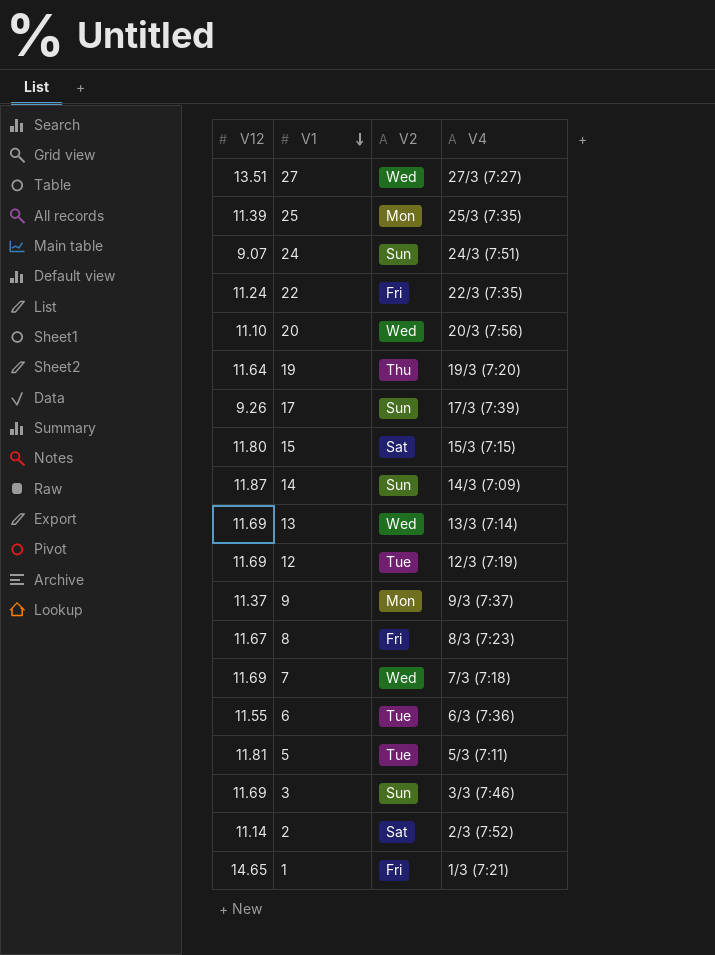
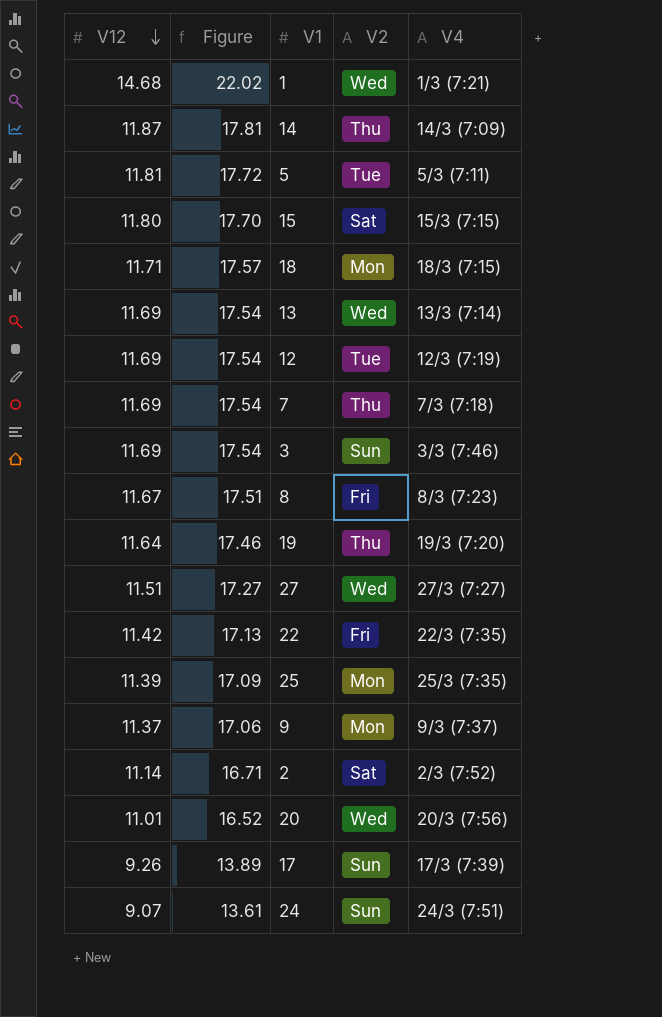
row order: V1 descending -> V12 descending
column Figure | formula: none -> [V12] * 1.5
row 6: 11.55 | Tue | 6/3 (7:36) -> none
1 | V12: 14.65 -> 14.68
1 | V2: Fri -> Wed
14 | V2: Sun -> Thu
row 18: none -> 11.71 | 17.57 | Mon | 18/3 (7:15)
7 | V2: Wed -> Thu
27 | V12: 13.51 -> 11.51
22 | V12: 11.24 -> 11.42
20 | V12: 11.10 -> 11.01

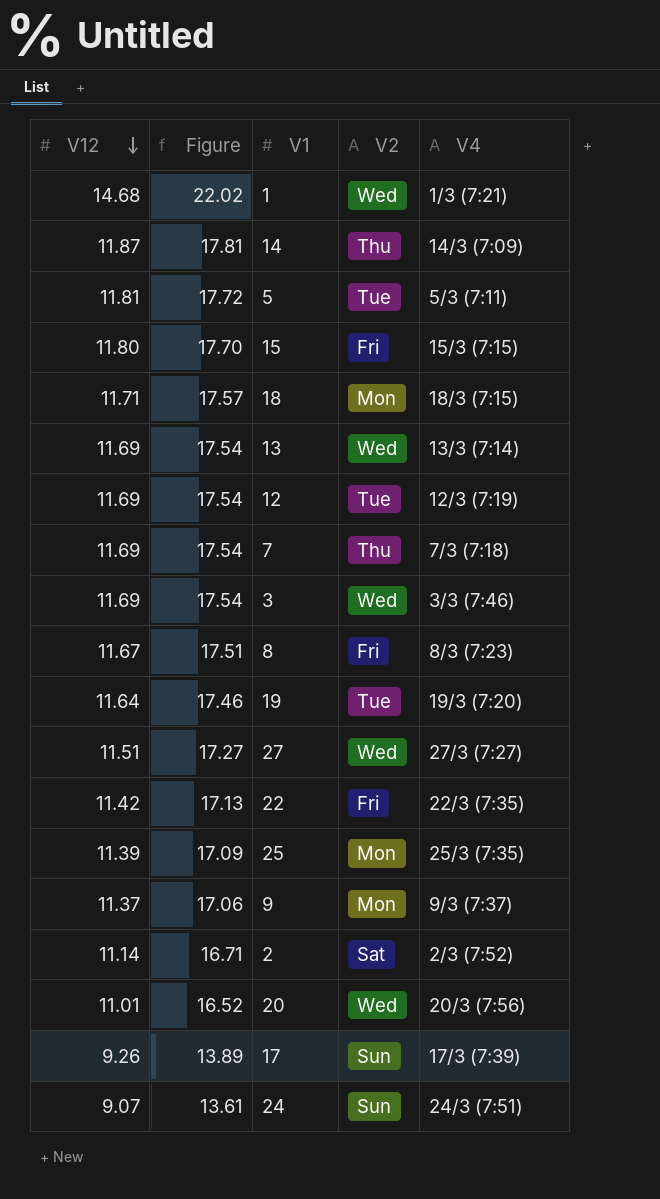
15 | V2: Sat -> Fri
3 | V2: Sun -> Wed
19 | V2: Thu -> Tue

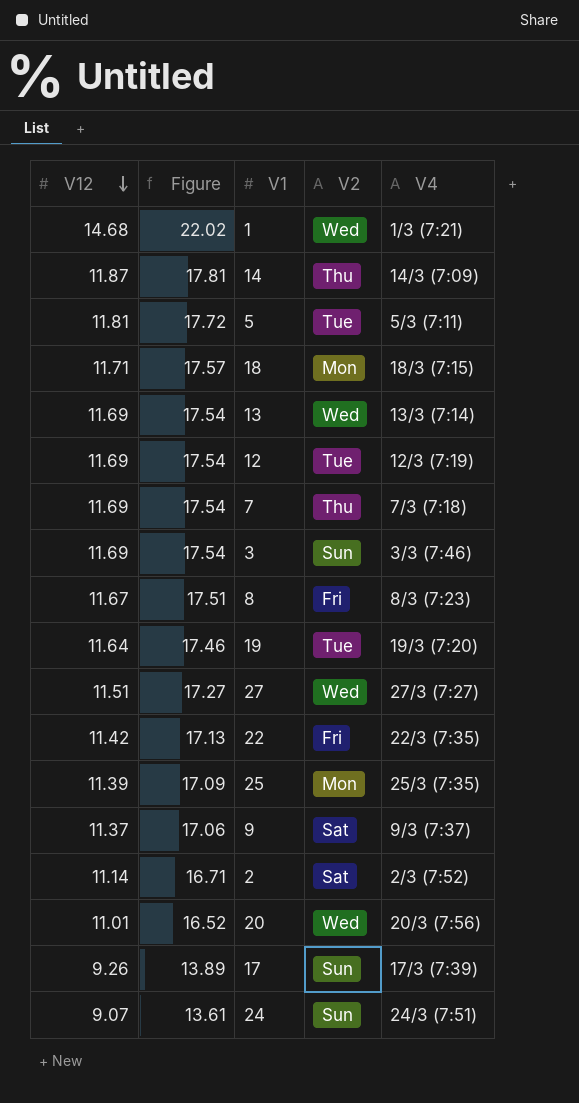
row 15: 11.80 | 17.70 | Fri | 15/3 (7:15) -> none
3 | V2: Wed -> Sun
9 | V2: Mon -> Sat

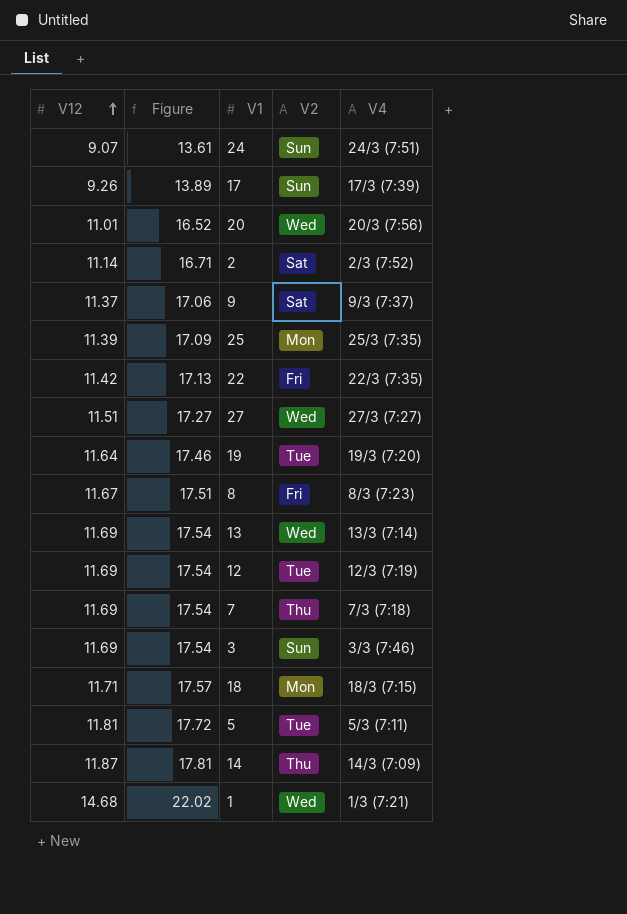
row order: V12 descending -> V12 ascending

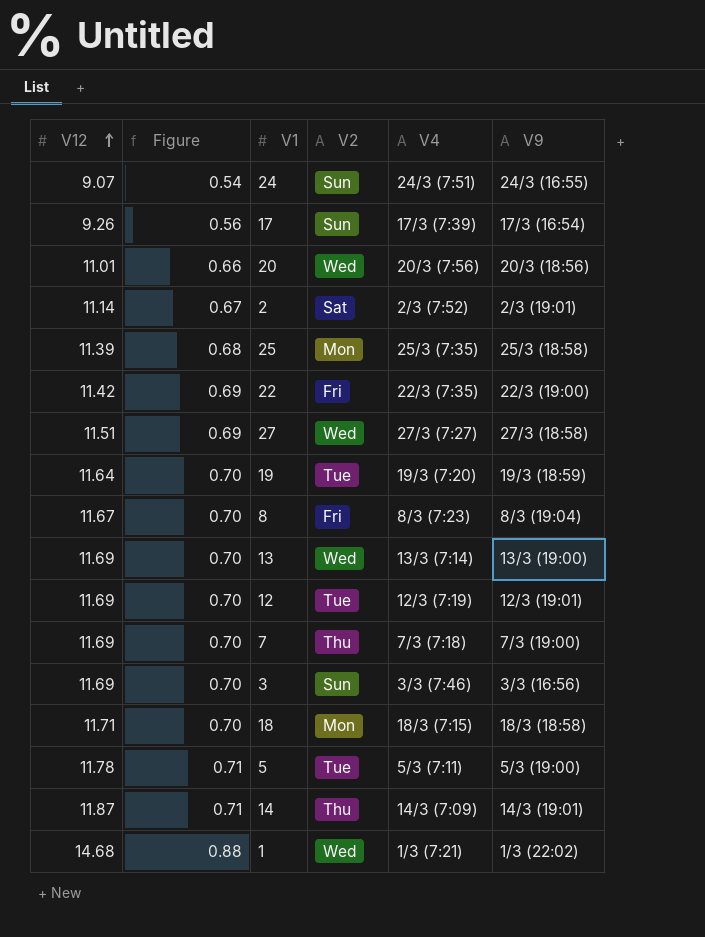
column Figure | formula: [V12] * 1.5 -> [V12] * 0.06
column V9 | position: none -> 6
row 9: 11.37 | 17.06 | Sat | 9/3 (7:37) -> none
5 | V12: 11.81 -> 11.78

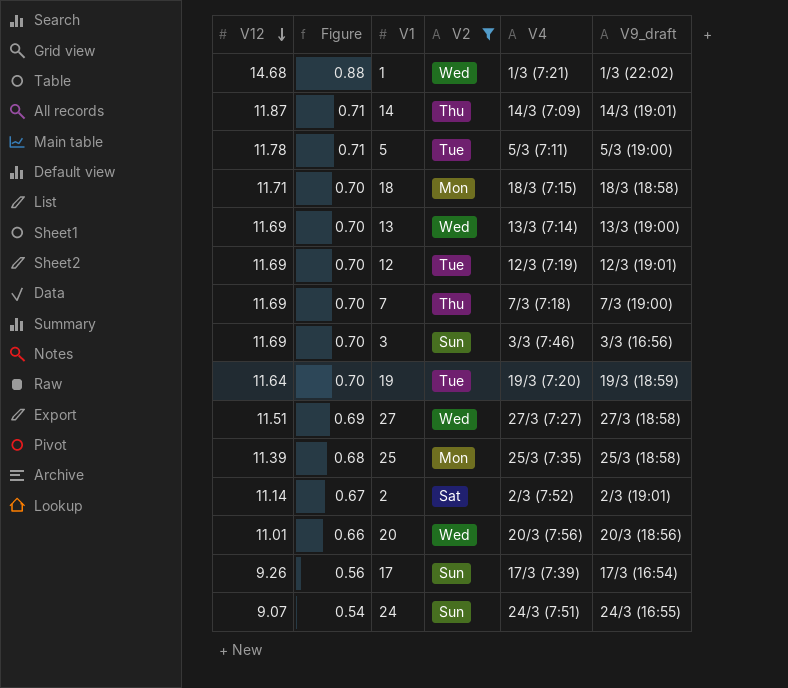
filter: none -> V2 != Fri
row order: V12 ascending -> V12 descending
column name: V9 -> V9_draft

